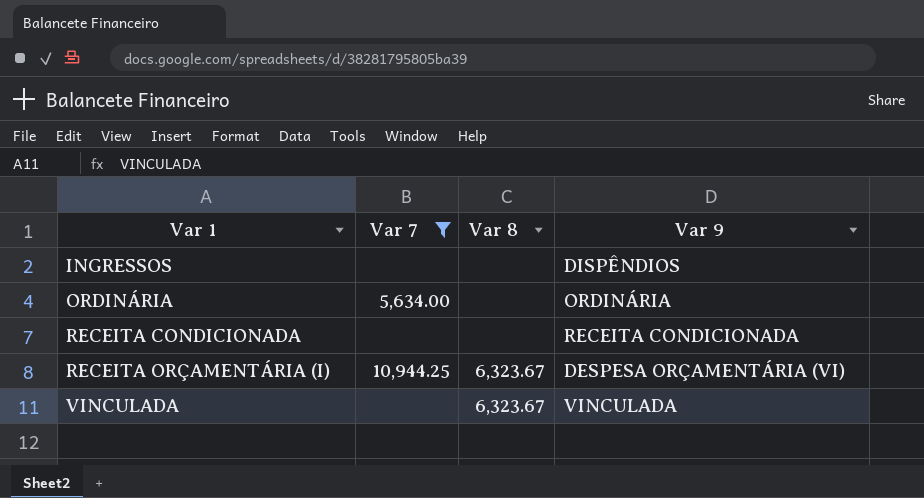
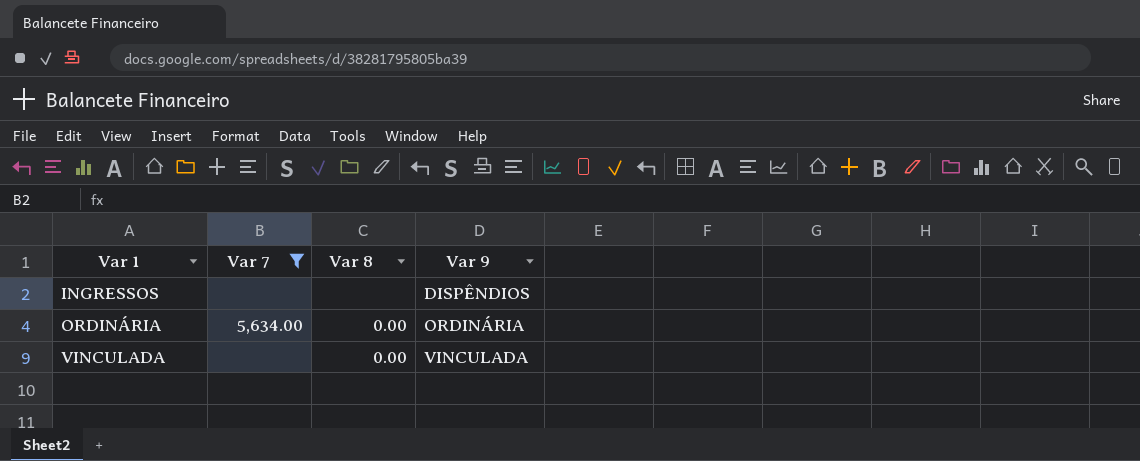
row RECEITA CONDICIONADA: none | none | RECEITA CONDICIONADA -> none
row RECEITA ORÇAMENTÁRIA (I): 10,944.25 | 6,323.67 | DESPESA ORÇAMENTÁRIA (VI) -> none
ORDINÁRIA | Var 8: none -> 0.00
VINCULADA | Var 8: 6,323.67 -> 0.00

